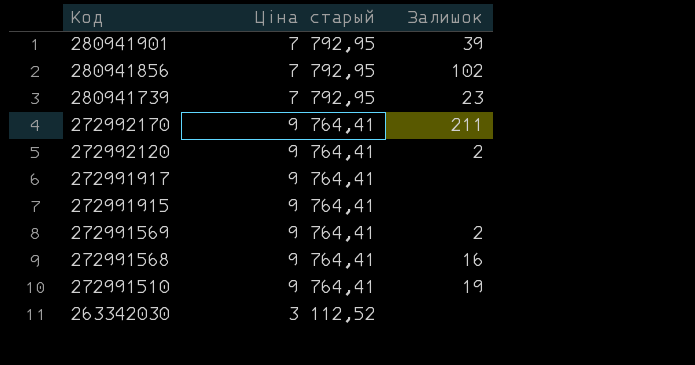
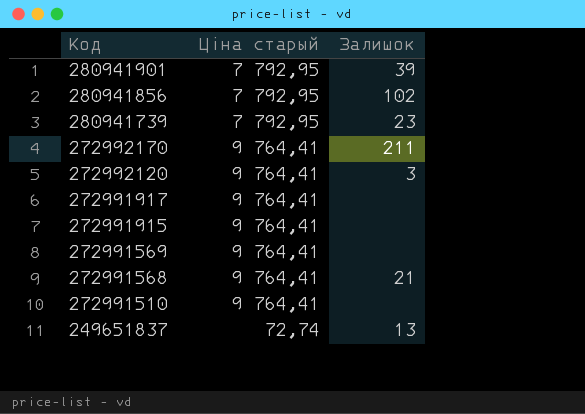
row 263342030: 3 112,52 | none -> none
272992120 | Залишок: 2 -> 3
272991569 | Залишок: 2 -> none
272991568 | Залишок: 16 -> 21
272991510 | Залишок: 19 -> none
row 249651837: none -> 72,74 | 13

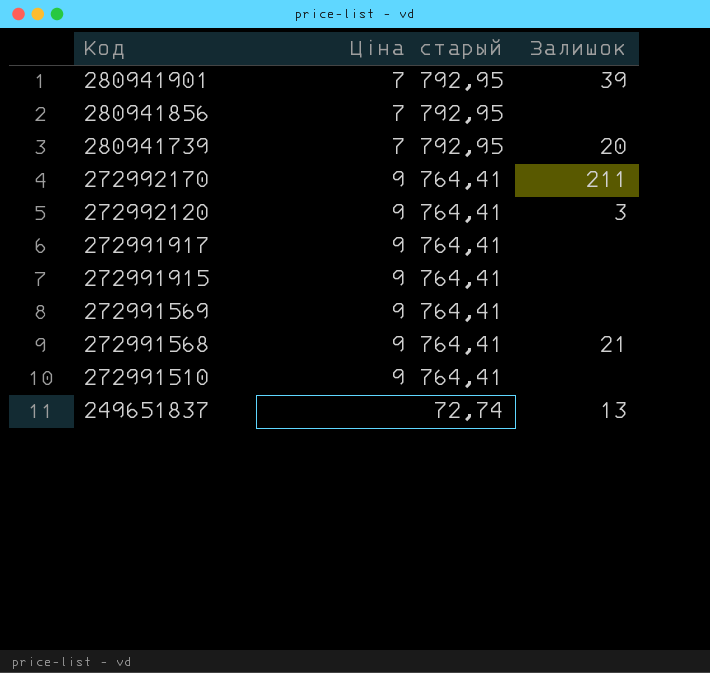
280941856 | Залишок: 102 -> none
280941739 | Залишок: 23 -> 20

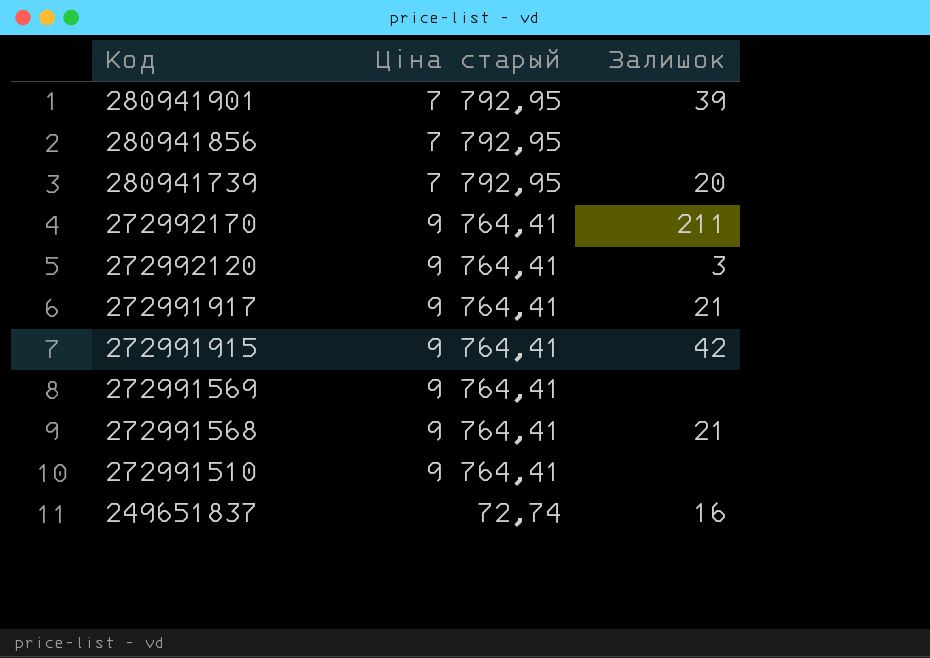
272991917 | Залишок: none -> 21
272991915 | Залишок: none -> 42
249651837 | Залишок: 13 -> 16

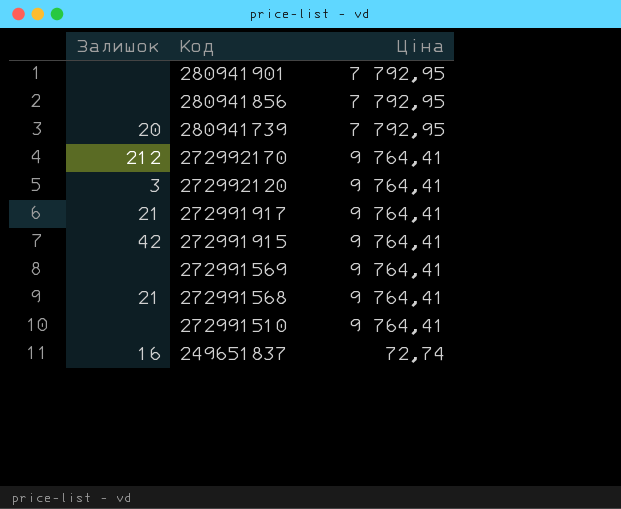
column Залишок | position: 3 -> 1
column name: Ціна старый -> Ціна
280941901 | Залишок: 39 -> none
272992170 | Залишок: 211 -> 212

